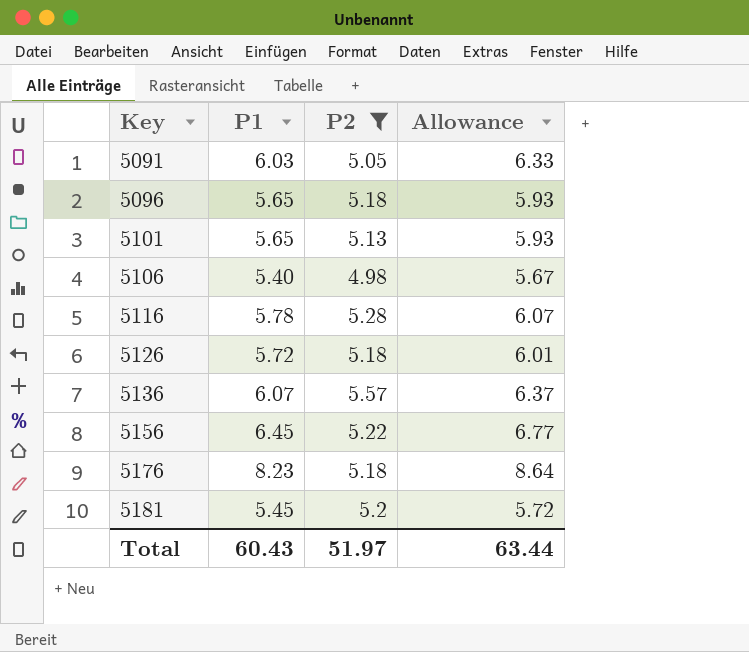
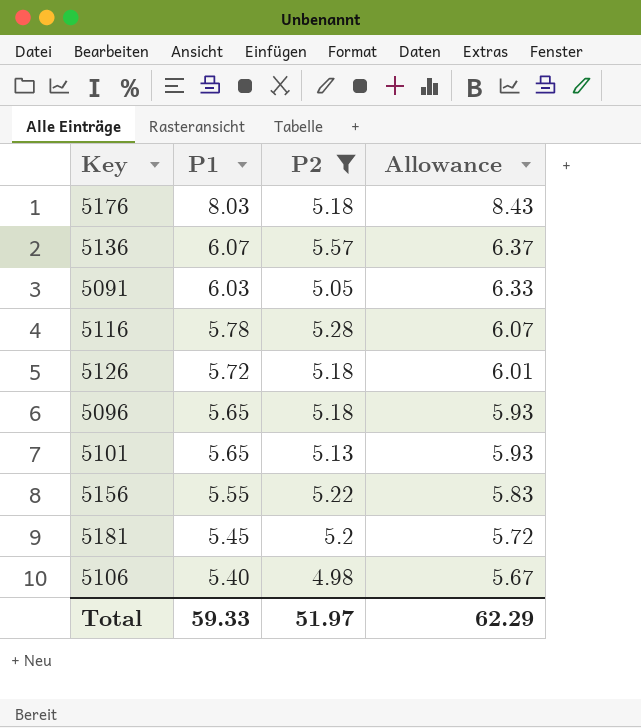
row order: Key ascending -> P1 descending
5176 | P1: 8.23 -> 8.03
5176 | Allowance: 8.64 -> 8.43
5156 | P1: 6.45 -> 5.55
5156 | Allowance: 6.77 -> 5.83
Total | P1: 60.43 -> 59.33
Total | Allowance: 63.44 -> 62.29

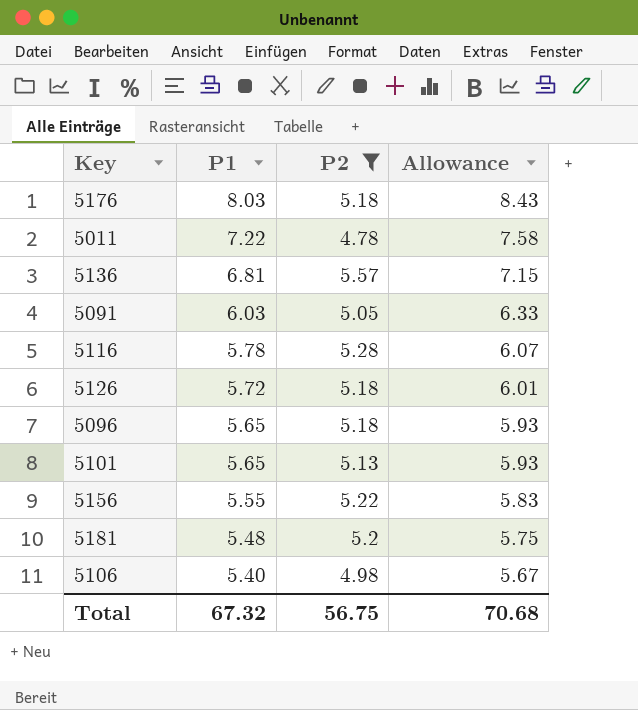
row 5011: none -> 7.22 | 4.78 | 7.58
5136 | P1: 6.07 -> 6.81
5136 | Allowance: 6.37 -> 7.15
5181 | P1: 5.45 -> 5.48
5181 | Allowance: 5.72 -> 5.75
Total | P1: 59.33 -> 67.32
Total | P2: 51.97 -> 56.75
Total | Allowance: 62.29 -> 70.68

